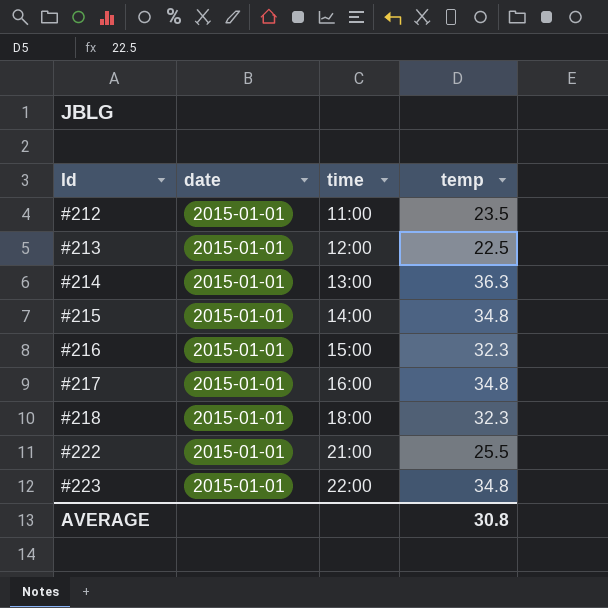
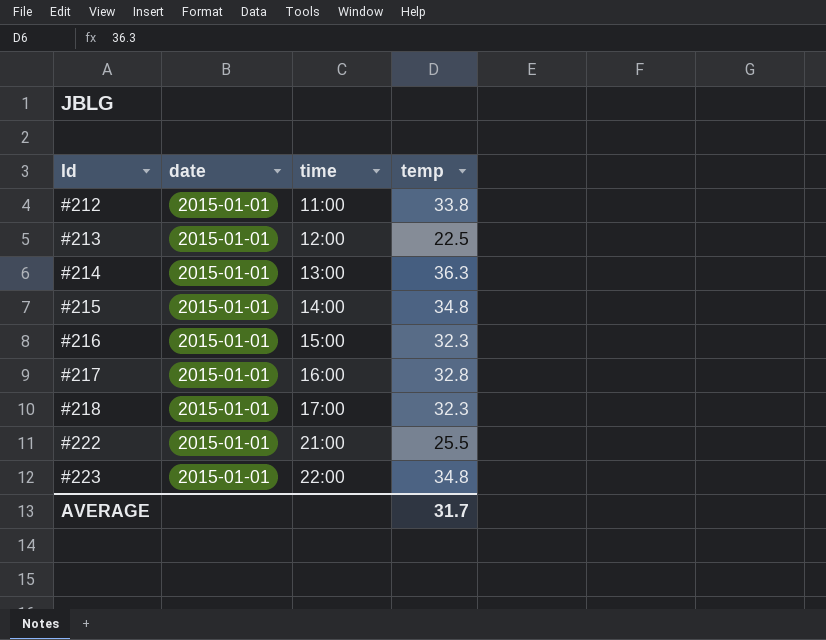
#212 | temp: 23.5 -> 33.8
#217 | temp: 34.8 -> 32.8
#218 | time: 18:00 -> 17:00
AVERAGE | temp: 30.8 -> 31.7

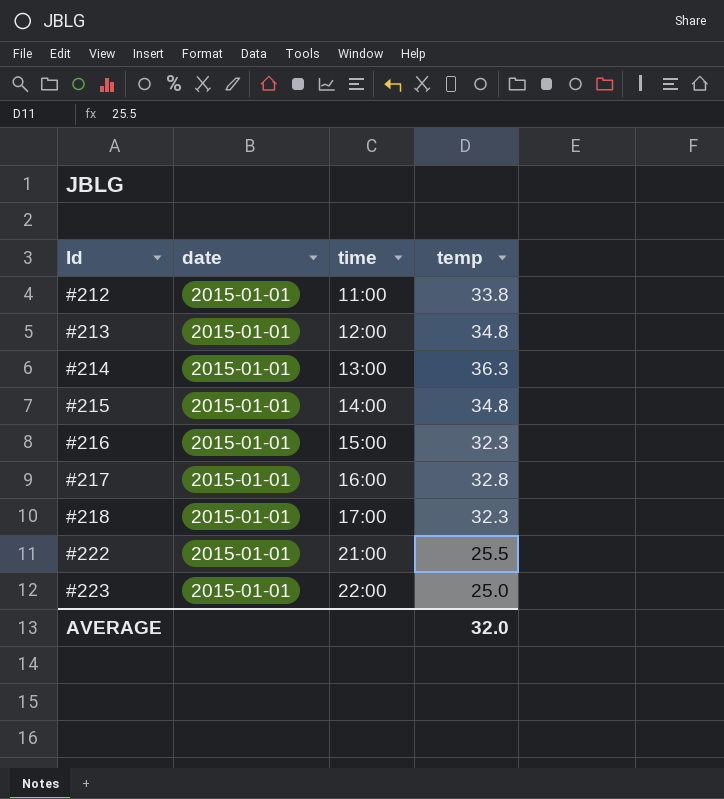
#213 | temp: 22.5 -> 34.8
#223 | temp: 34.8 -> 25.0
AVERAGE | temp: 31.7 -> 32.0

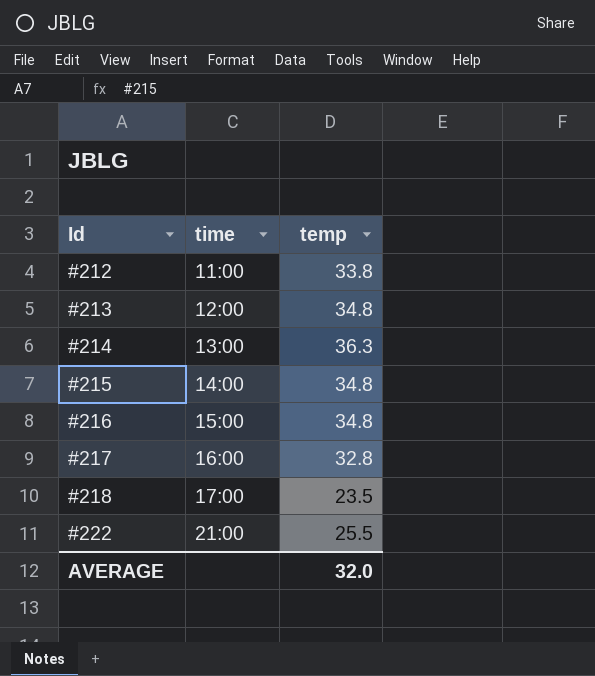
column date | position: 2 -> none
row #223: 2015-01-01 | 22:00 | 25.0 -> none
#216 | temp: 32.3 -> 34.8
#218 | temp: 32.3 -> 23.5

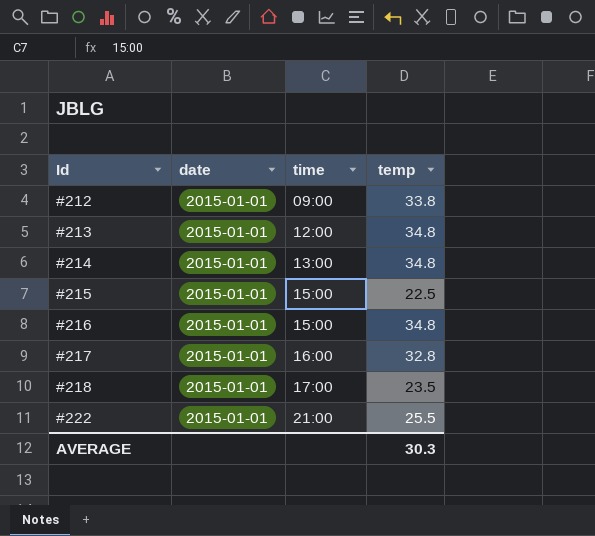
column date | position: none -> 2
#212 | time: 11:00 -> 09:00
#214 | temp: 36.3 -> 34.8
#215 | time: 14:00 -> 15:00
#215 | temp: 34.8 -> 22.5
AVERAGE | temp: 32.0 -> 30.3

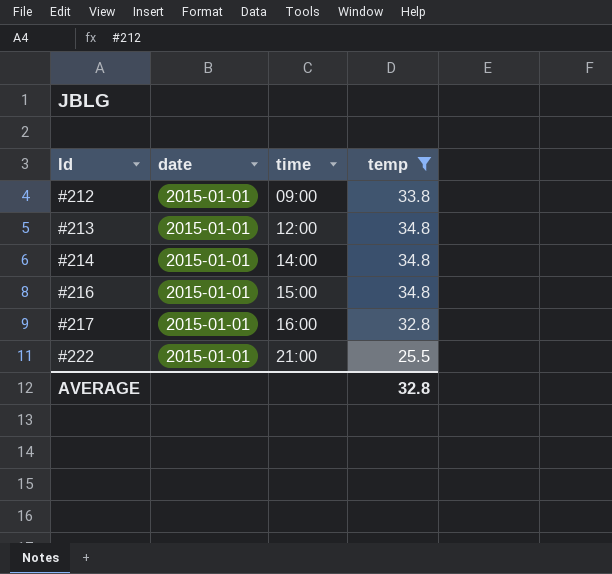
filter: none -> temp >= 25.5
#214 | time: 13:00 -> 14:00
AVERAGE | temp: 30.3 -> 32.8

